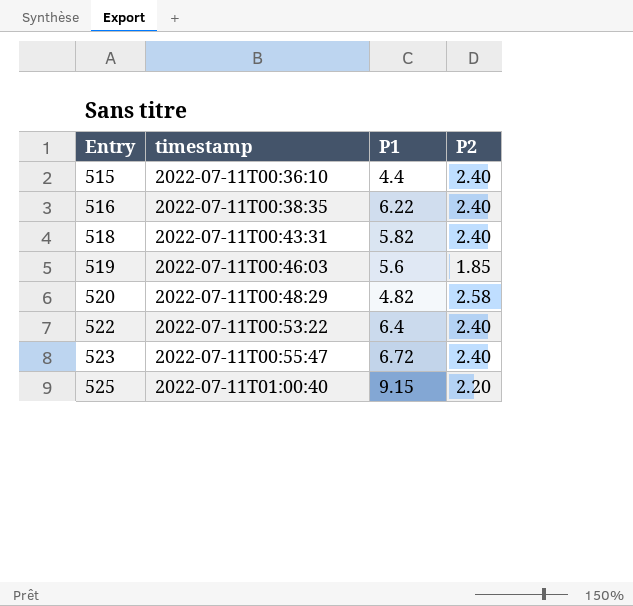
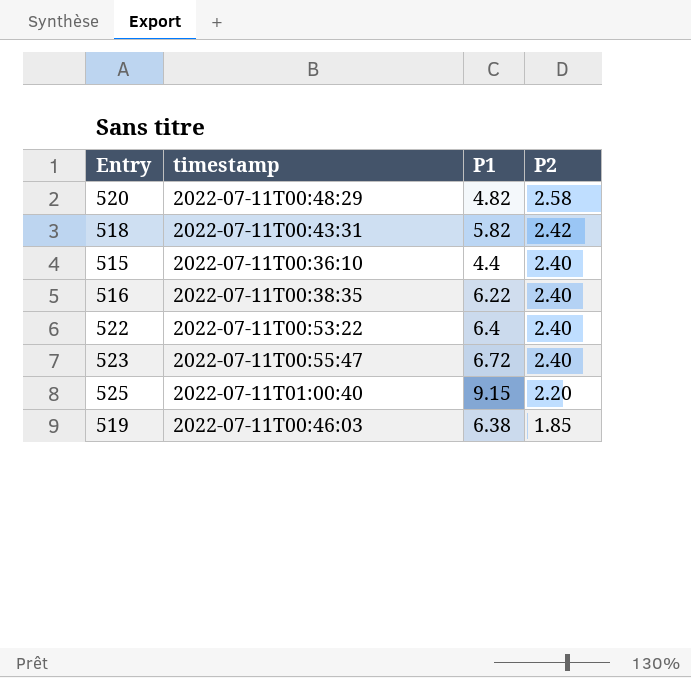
row order: Entry ascending -> P2 descending
518 | P2: 2.40 -> 2.42
519 | P1: 5.6 -> 6.38

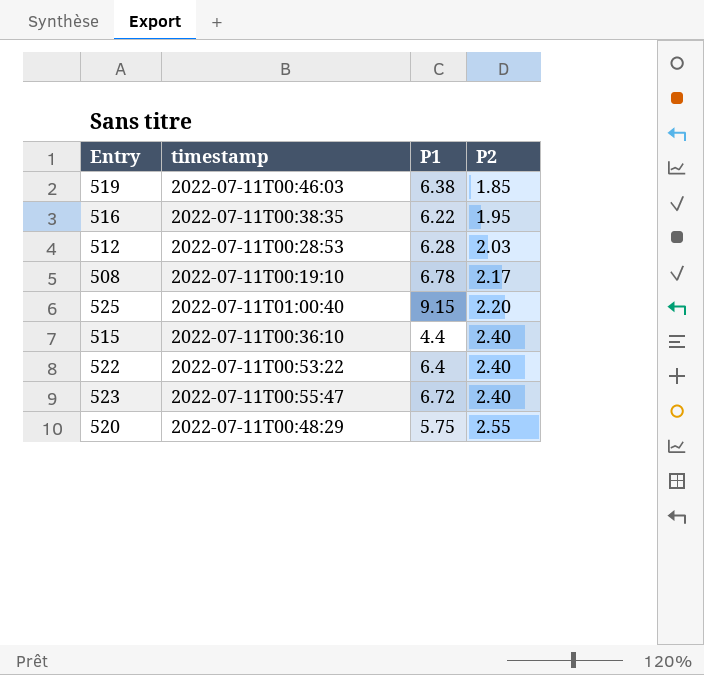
row order: P2 descending -> P2 ascending
row 518: 2022-07-11T00:43:31 | 5.82 | 2.42 -> none
516 | P2: 2.40 -> 1.95
row 512: none -> 2022-07-11T00:28:53 | 6.28 | 2.03
row 508: none -> 2022-07-11T00:19:10 | 6.78 | 2.17
520 | P1: 4.82 -> 5.75
520 | P2: 2.58 -> 2.55

